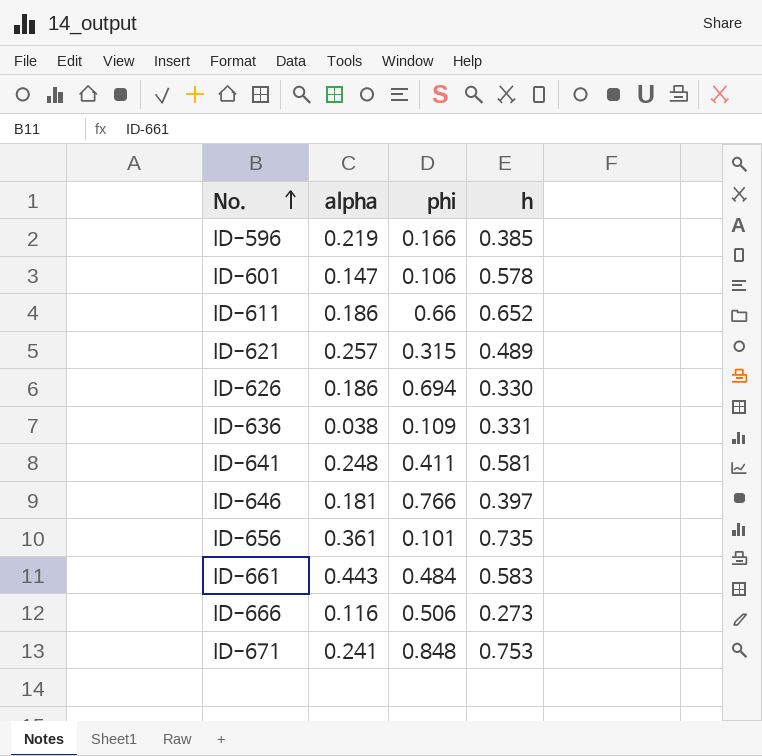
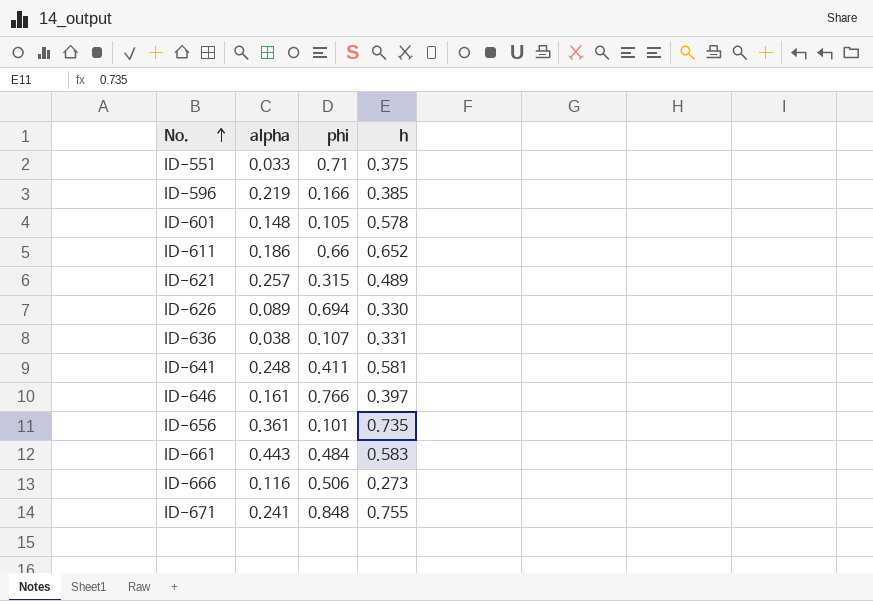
row ID-551: none -> 0.033 | 0.71 | 0.375
ID-601 | alpha: 0.147 -> 0.148
ID-601 | phi: 0.106 -> 0.105
ID-626 | alpha: 0.186 -> 0.089
ID-636 | phi: 0.109 -> 0.107
ID-646 | alpha: 0.181 -> 0.161
ID-671 | h: 0.753 -> 0.755

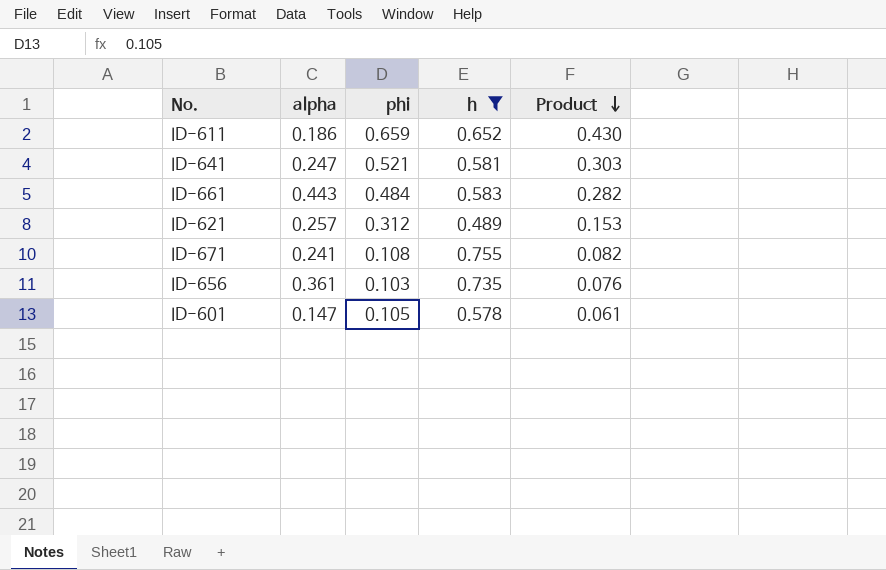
filter: none -> h >= 0.489
row order: No. ascending -> Product descending
column Product | formula: none -> [phi] * [h]
ID-611 | phi: 0.66 -> 0.659
ID-641 | alpha: 0.248 -> 0.247
ID-641 | phi: 0.411 -> 0.521
ID-621 | phi: 0.315 -> 0.312
ID-671 | phi: 0.848 -> 0.108
ID-656 | phi: 0.101 -> 0.103
ID-601 | alpha: 0.148 -> 0.147

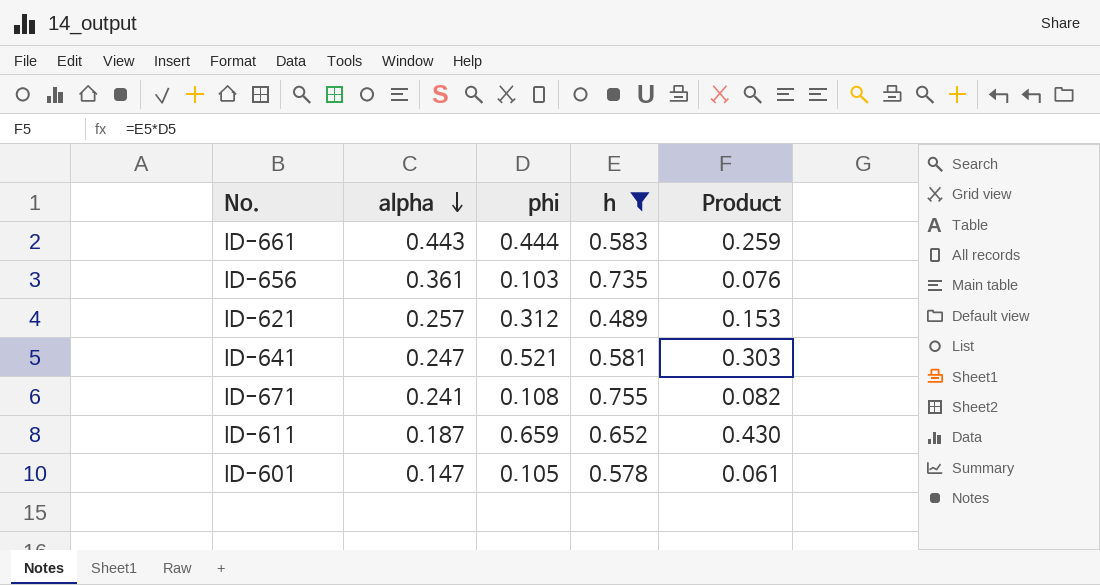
row order: Product descending -> alpha descending
ID-661 | phi: 0.484 -> 0.444
ID-661 | Product: 0.282 -> 0.259
ID-611 | alpha: 0.186 -> 0.187

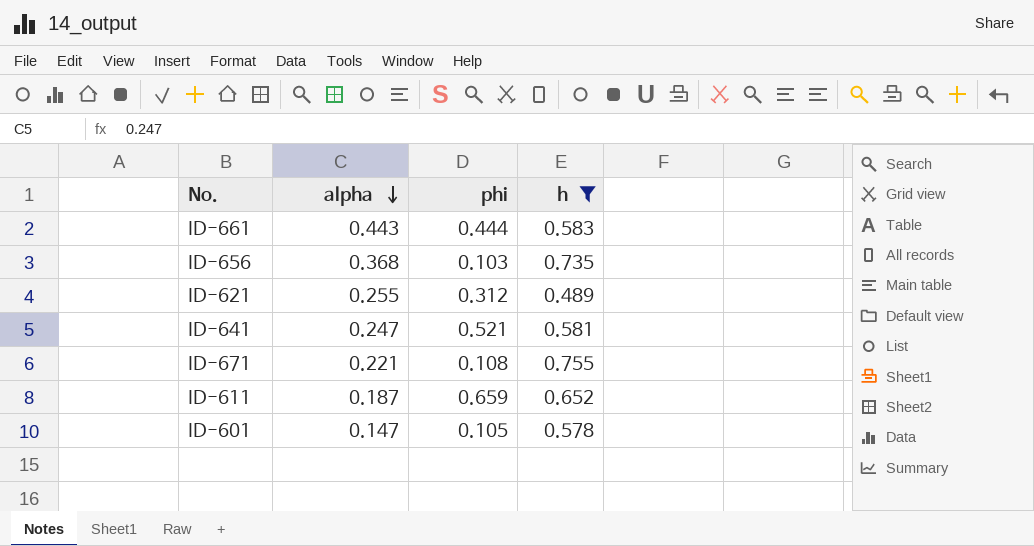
column Product | formula: [phi] * [h] -> none
ID-656 | alpha: 0.361 -> 0.368
ID-621 | alpha: 0.257 -> 0.255
ID-671 | alpha: 0.241 -> 0.221

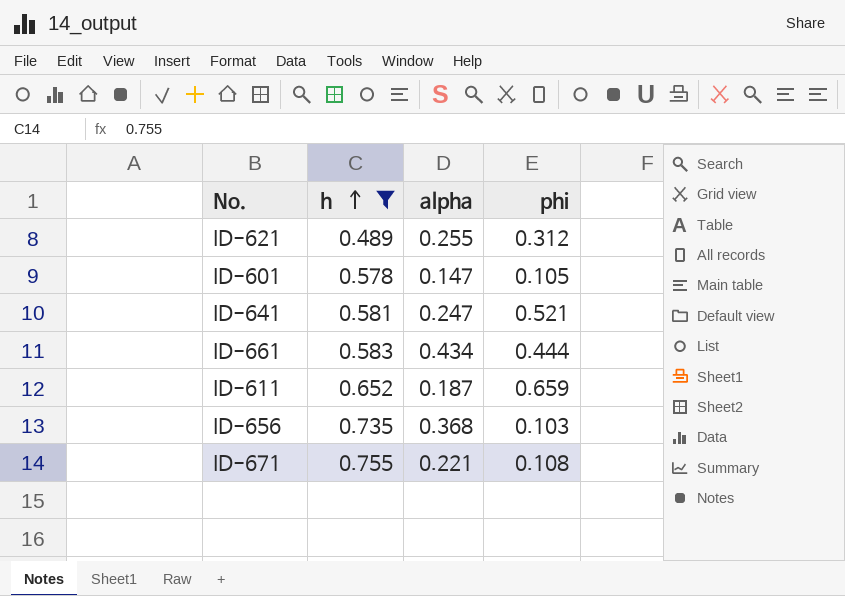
row order: alpha descending -> h ascending
column h | position: 4 -> 2
ID-661 | alpha: 0.443 -> 0.434

